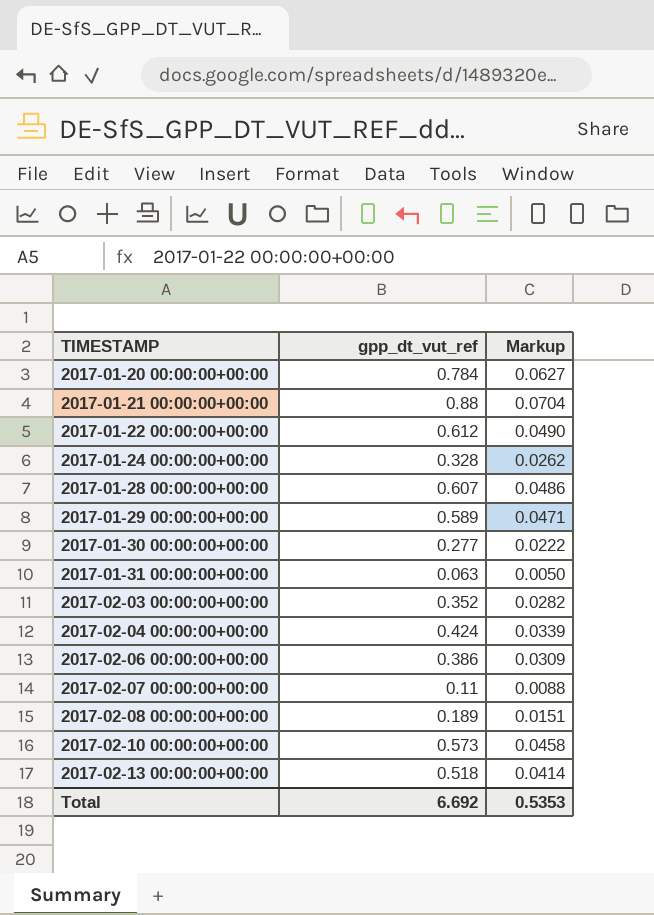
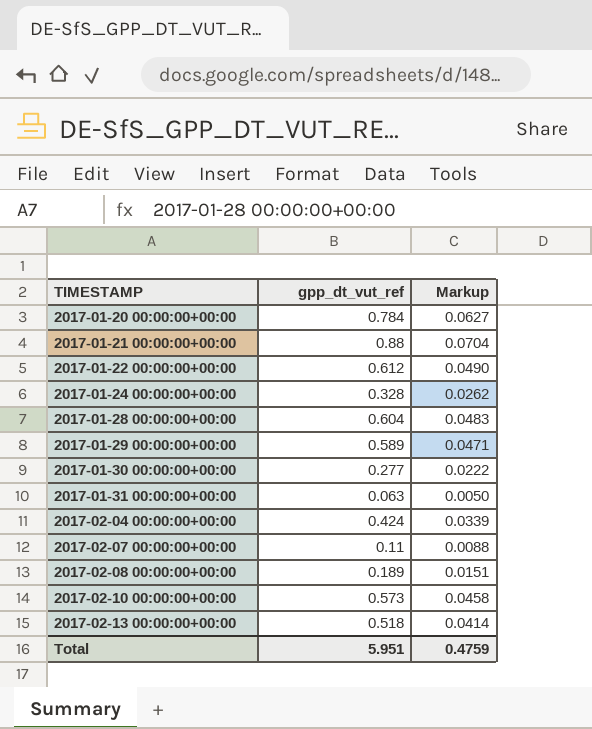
row 2017-02-03 00:00:00+00:00: 0.352 | 0.0282 -> none
row 2017-02-06 00:00:00+00:00: 0.386 | 0.0309 -> none
2017-01-28 00:00:00+00:00 | gpp_dt_vut_ref: 0.607 -> 0.604
2017-01-28 00:00:00+00:00 | Markup: 0.0486 -> 0.0483
Total | gpp_dt_vut_ref: 6.692 -> 5.951
Total | Markup: 0.5353 -> 0.4759

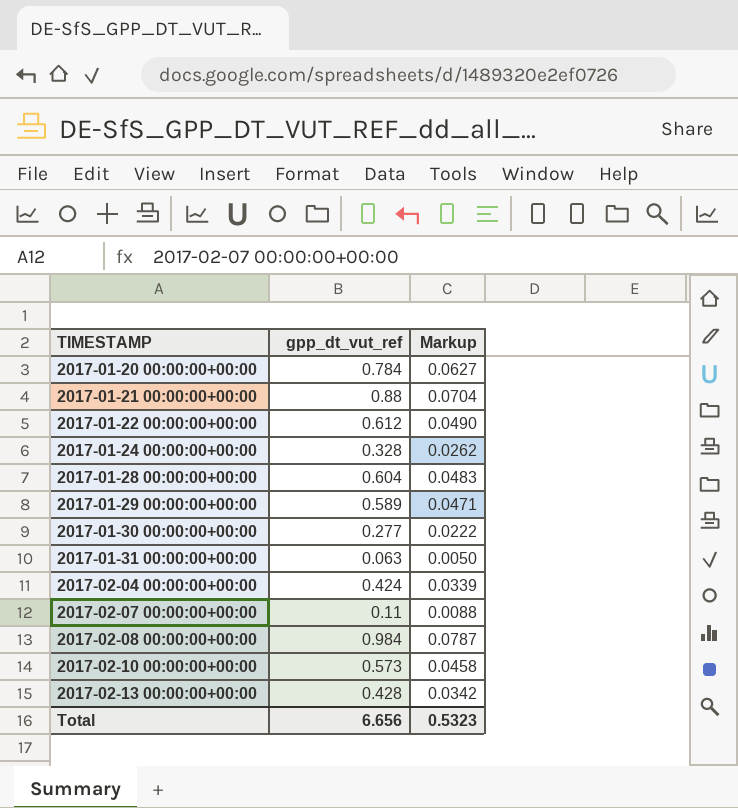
2017-02-08 00:00:00+00:00 | gpp_dt_vut_ref: 0.189 -> 0.984
2017-02-08 00:00:00+00:00 | Markup: 0.0151 -> 0.0787
2017-02-13 00:00:00+00:00 | gpp_dt_vut_ref: 0.518 -> 0.428
2017-02-13 00:00:00+00:00 | Markup: 0.0414 -> 0.0342
Total | gpp_dt_vut_ref: 5.951 -> 6.656
Total | Markup: 0.4759 -> 0.5323

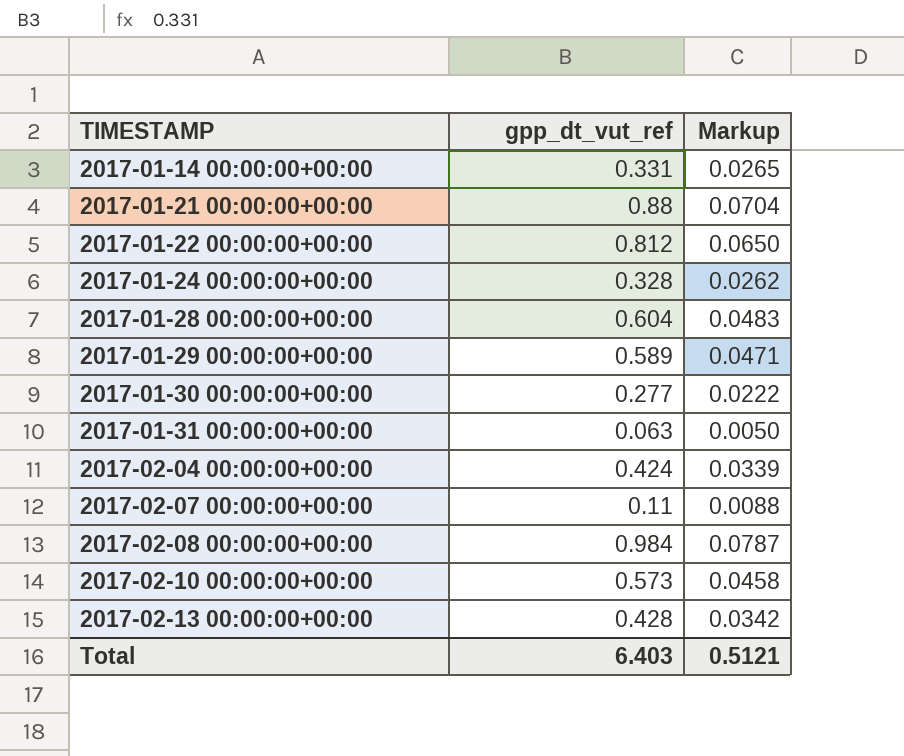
row 2017-01-20 00:00:00+00:00: 0.784 | 0.0627 -> none
row 2017-01-14 00:00:00+00:00: none -> 0.331 | 0.0265
2017-01-22 00:00:00+00:00 | gpp_dt_vut_ref: 0.612 -> 0.812
2017-01-22 00:00:00+00:00 | Markup: 0.0490 -> 0.0650
Total | gpp_dt_vut_ref: 6.656 -> 6.403
Total | Markup: 0.5323 -> 0.5121

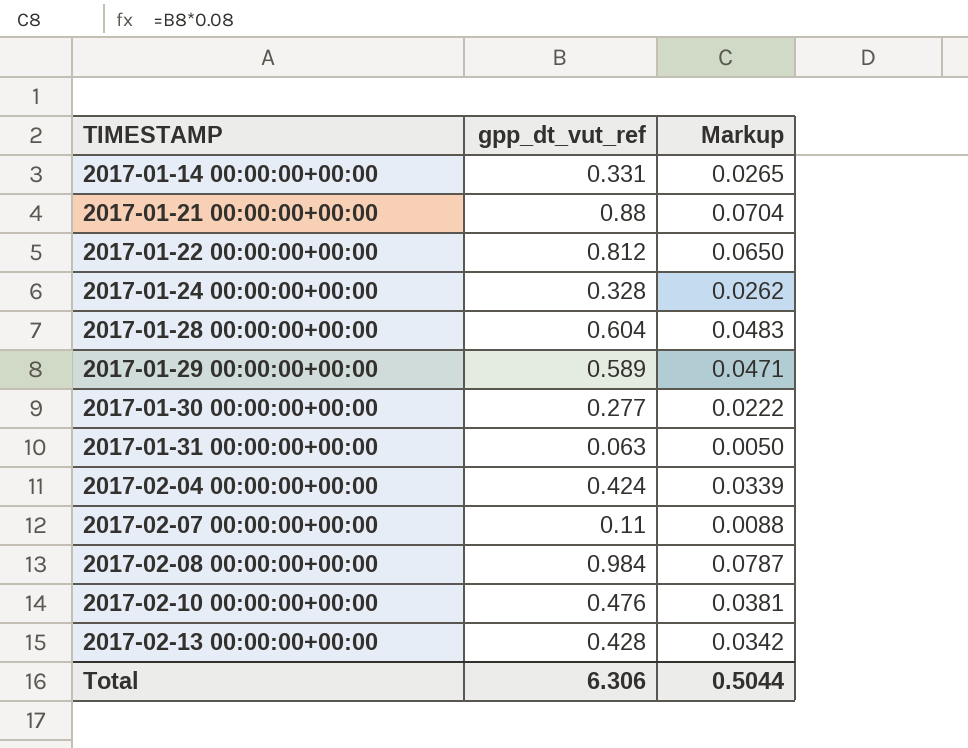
2017-02-10 00:00:00+00:00 | gpp_dt_vut_ref: 0.573 -> 0.476
2017-02-10 00:00:00+00:00 | Markup: 0.0458 -> 0.0381
Total | gpp_dt_vut_ref: 6.403 -> 6.306
Total | Markup: 0.5121 -> 0.5044

